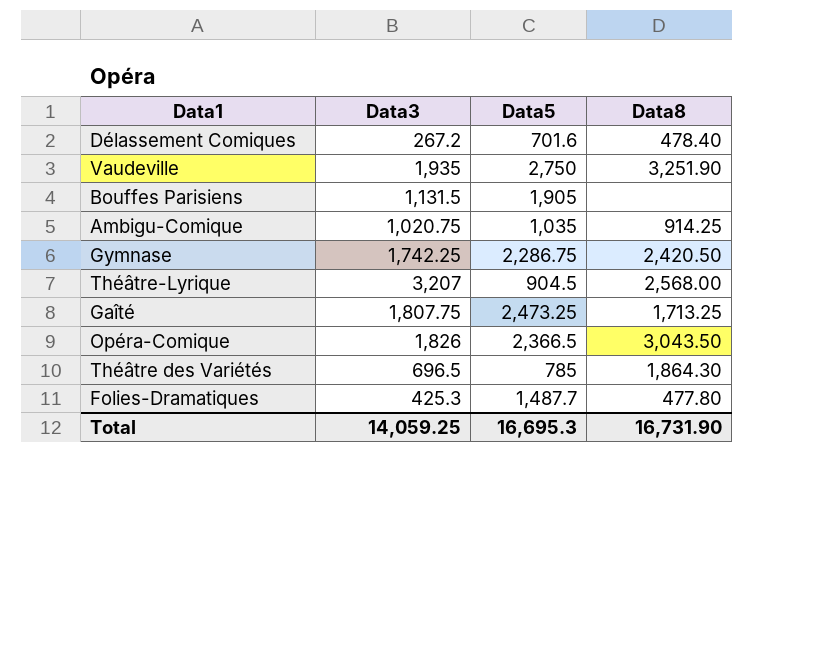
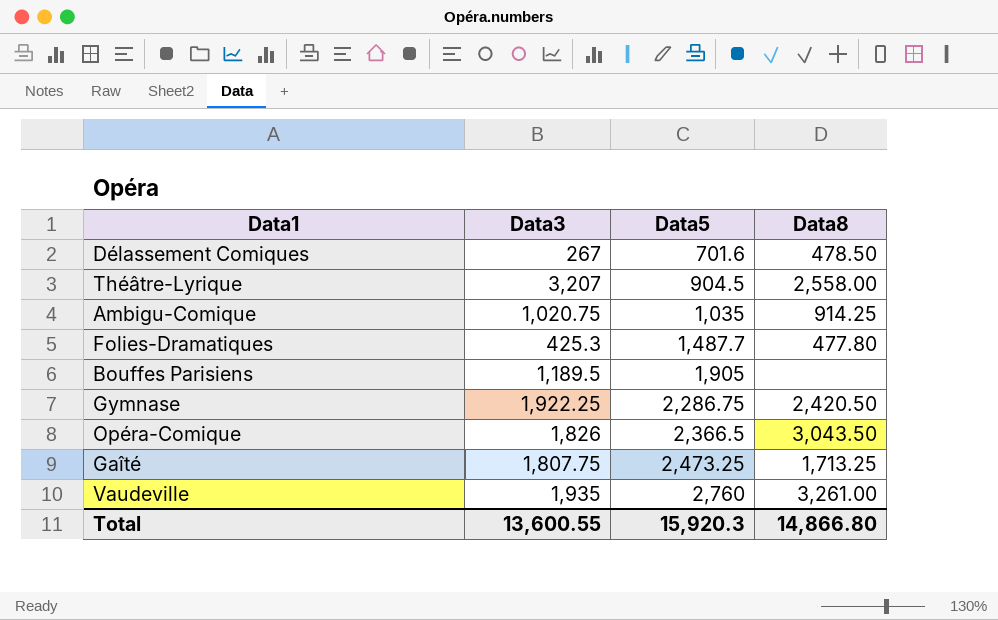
row order: none -> Data5 ascending
row Théâtre des Variétés: 696.5 | 785 | 1,864.30 -> none
Délassement Comiques | Data3: 267.2 -> 267
Délassement Comiques | Data8: 478.40 -> 478.50
Théâtre-Lyrique | Data8: 2,568.00 -> 2,558.00
Bouffes Parisiens | Data3: 1,131.5 -> 1,189.5
Gymnase | Data3: 1,742.25 -> 1,922.25
Vaudeville | Data5: 2,750 -> 2,760
Vaudeville | Data8: 3,251.90 -> 3,261.00
Total | Data3: 14,059.25 -> 13,600.55
Total | Data5: 16,695.3 -> 15,920.3
Total | Data8: 16,731.90 -> 14,866.80

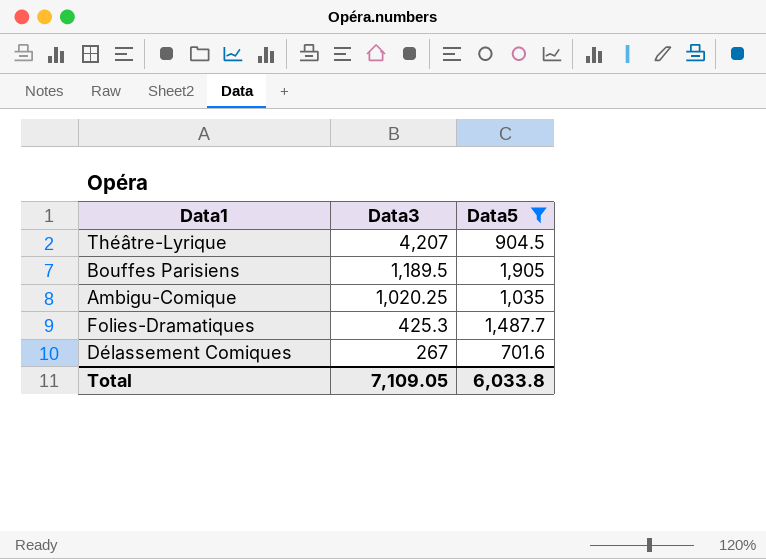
filter: none -> Data5 <= 1,905
row order: Data5 ascending -> Data3 descending
column Data8 | position: 4 -> none
Théâtre-Lyrique | Data3: 3,207 -> 4,207
Ambigu-Comique | Data3: 1,020.75 -> 1,020.25
Total | Data3: 13,600.55 -> 7,109.05
Total | Data5: 15,920.3 -> 6,033.8

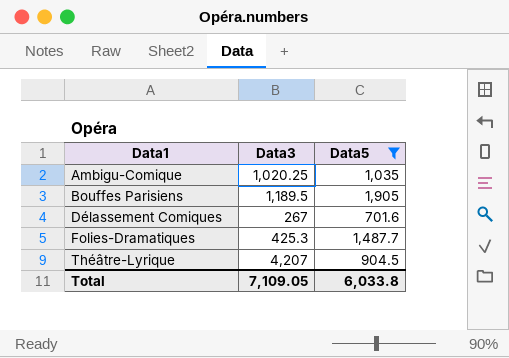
row order: Data3 descending -> Data1 ascending

